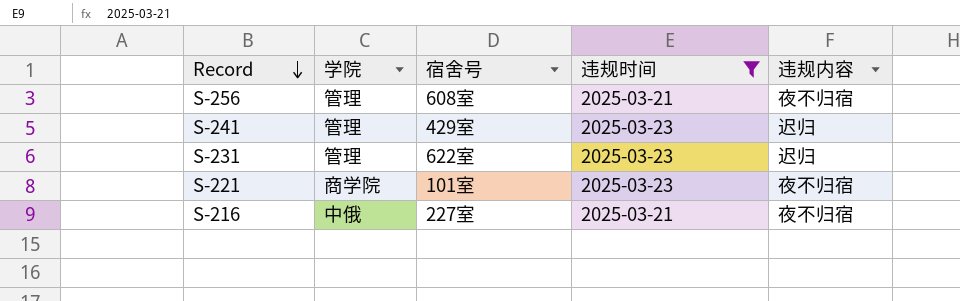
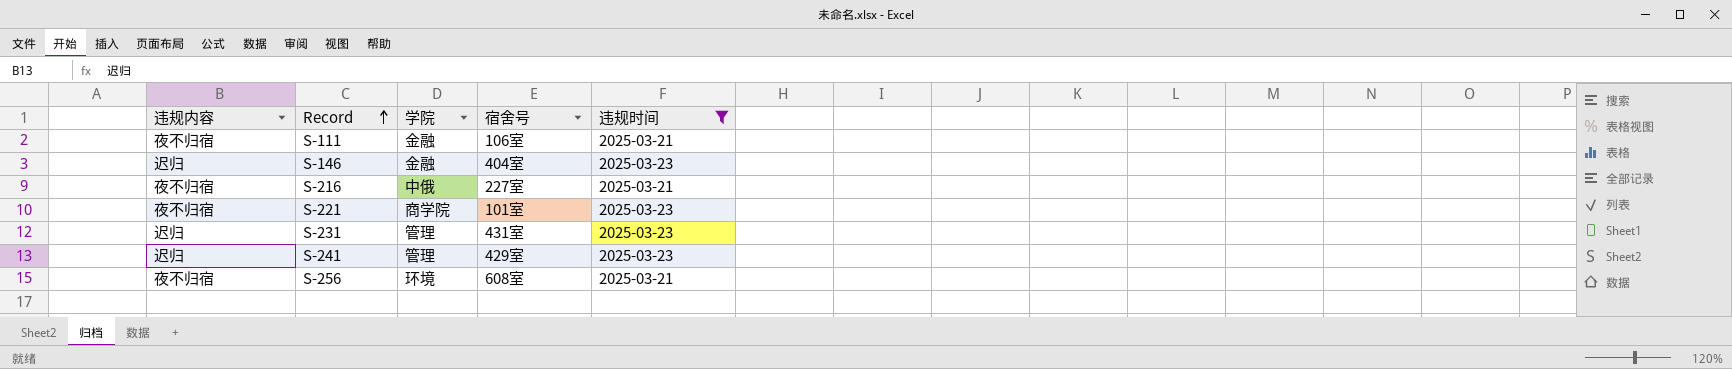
row order: Record descending -> Record ascending
column 违规内容 | position: 5 -> 1
row S-111: none -> 夜不归宿 | 金融 | 106室 | 2025-03-21
row S-146: none -> 迟归 | 金融 | 404室 | 2025-03-23
S-231 | 宿舍号: 622室 -> 431室
S-256 | 学院: 管理 -> 环境

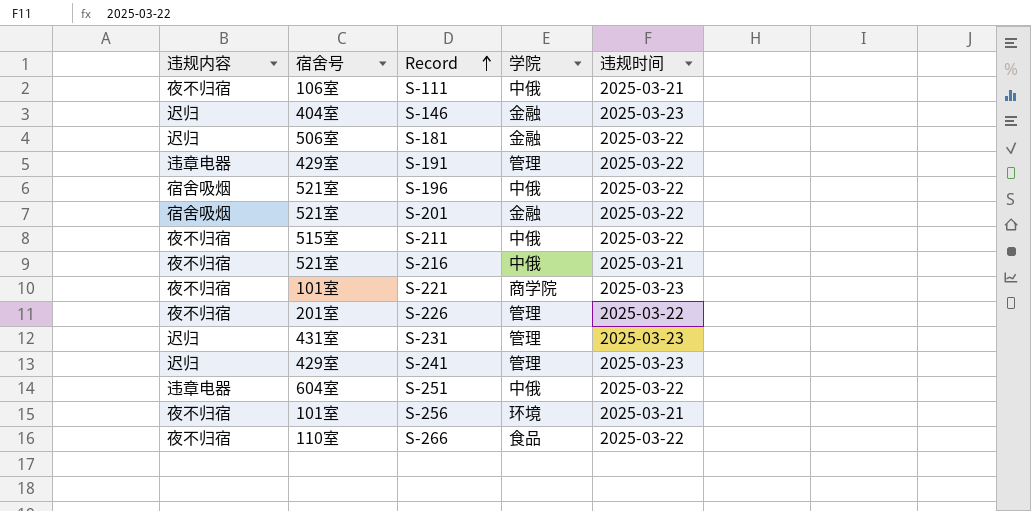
filter: 违规时间 != 2025-03-22 -> none
column 宿舍号 | position: 4 -> 2
S-111 | 学院: 金融 -> 中俄
S-216 | 宿舍号: 227室 -> 521室
S-256 | 宿舍号: 608室 -> 101室

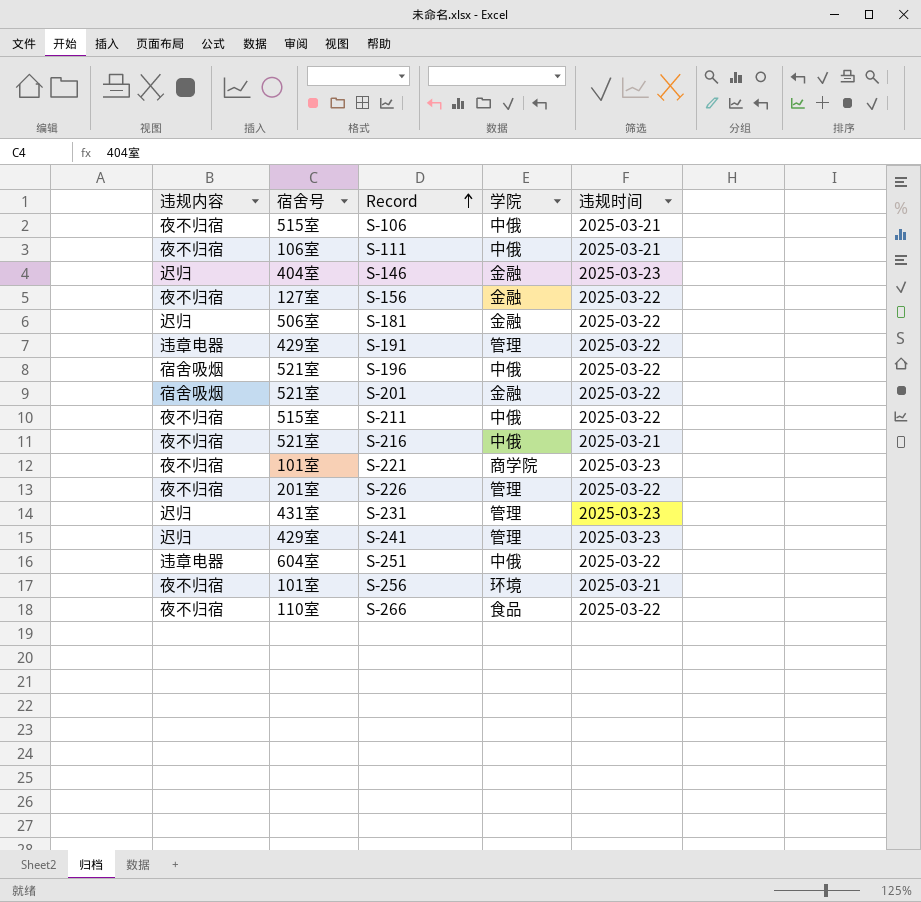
row S-106: none -> 夜不归宿 | 515室 | 中俄 | 2025-03-21
row S-156: none -> 夜不归宿 | 127室 | 金融 | 2025-03-22

